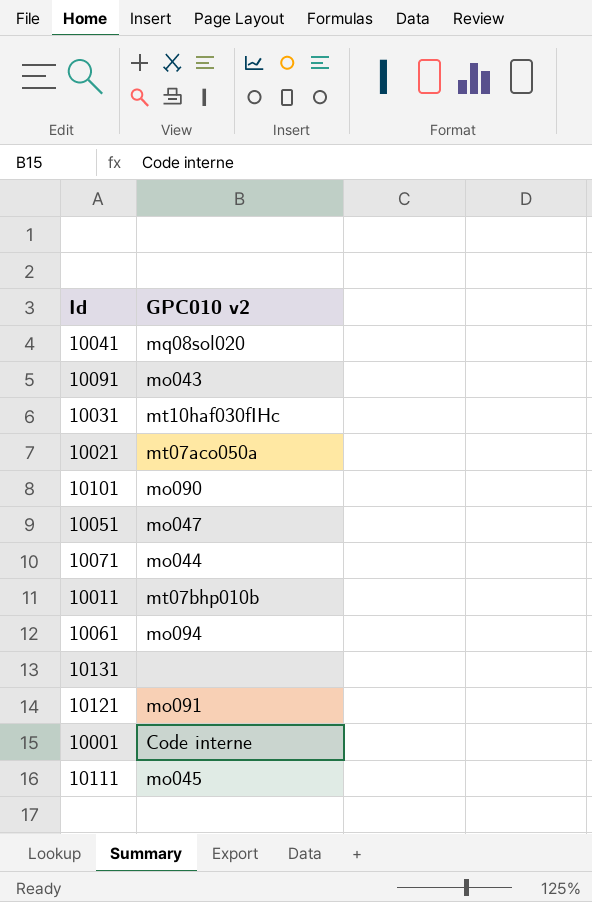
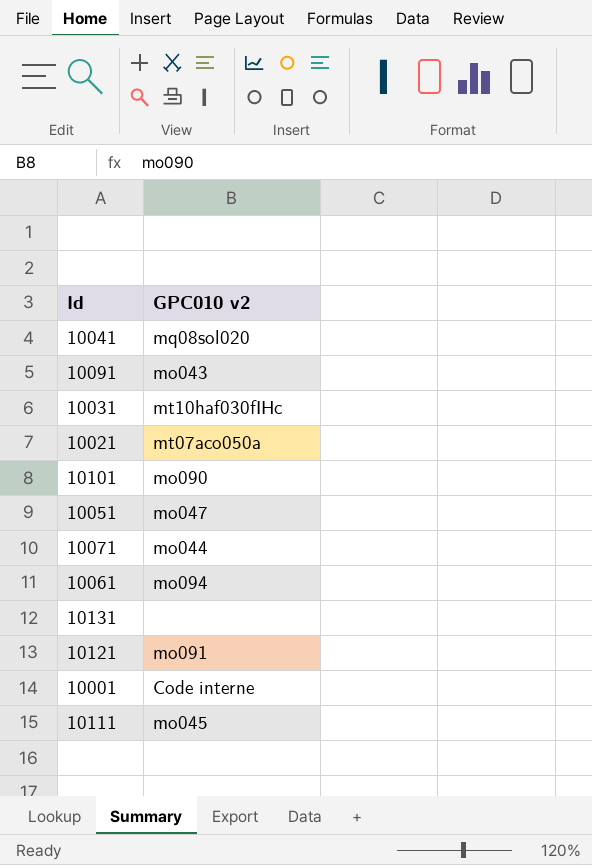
row 10011: mt07bhp010b -> none

